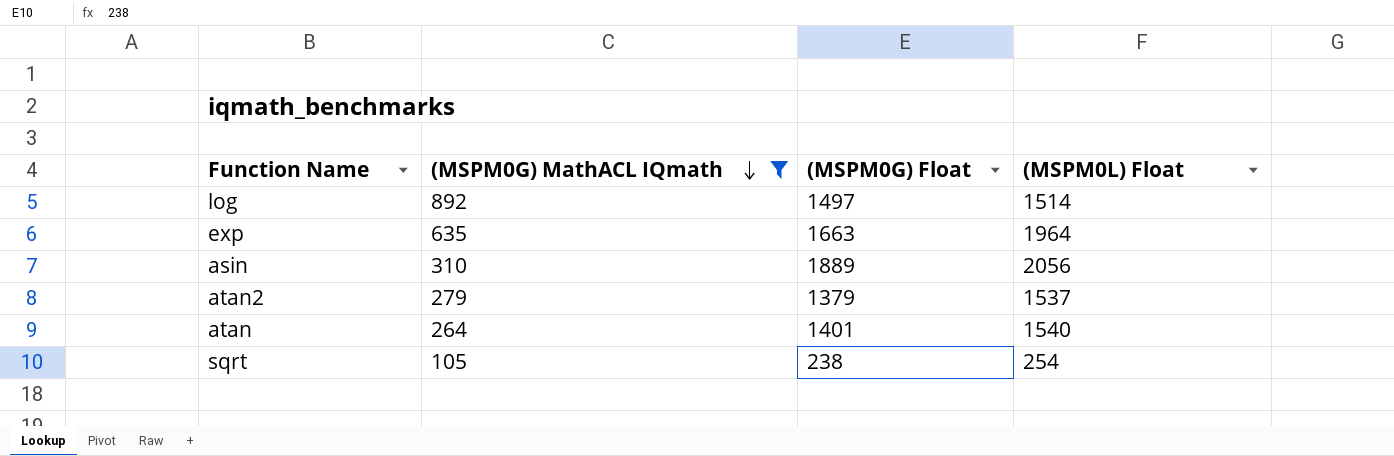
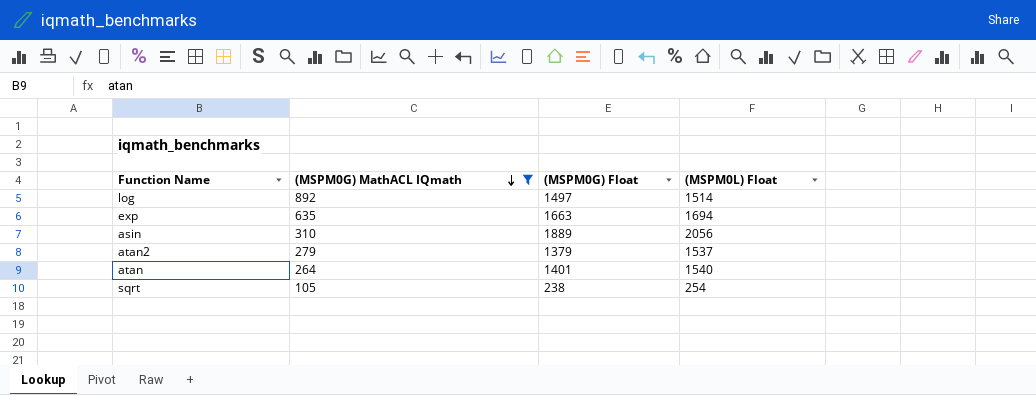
exp | (MSPM0L) Float: 1964 -> 1694

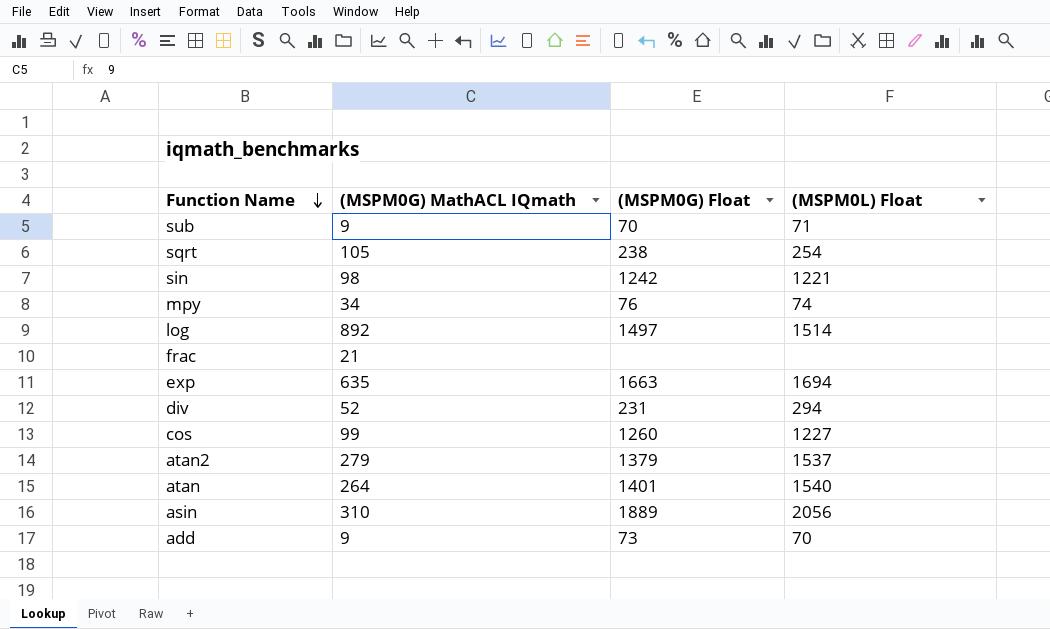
filter: (MSPM0G) MathACL IQmath >= 105 -> none
row order: (MSPM0G) MathACL IQmath descending -> Function Name descending

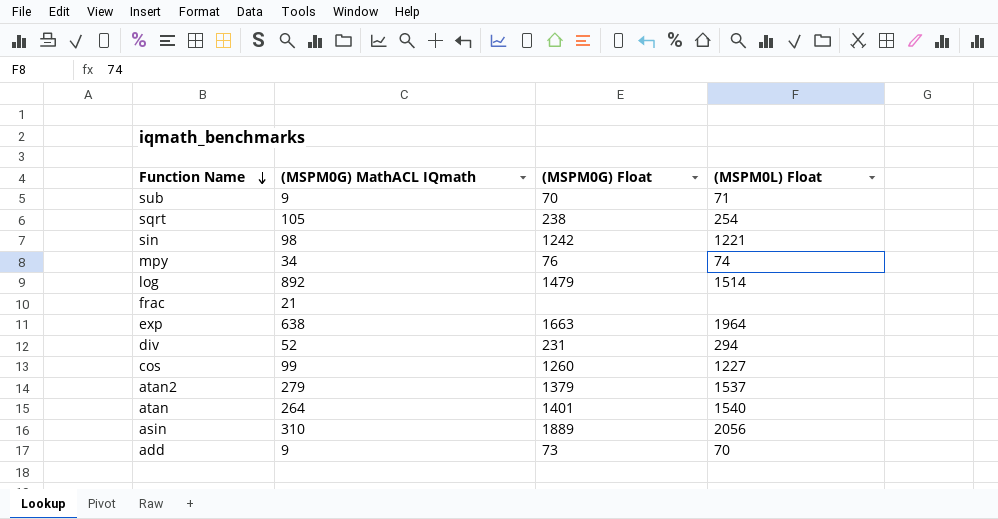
log | (MSPM0G) Float: 1497 -> 1479
exp | (MSPM0G) MathACL IQmath: 635 -> 638
exp | (MSPM0L) Float: 1694 -> 1964

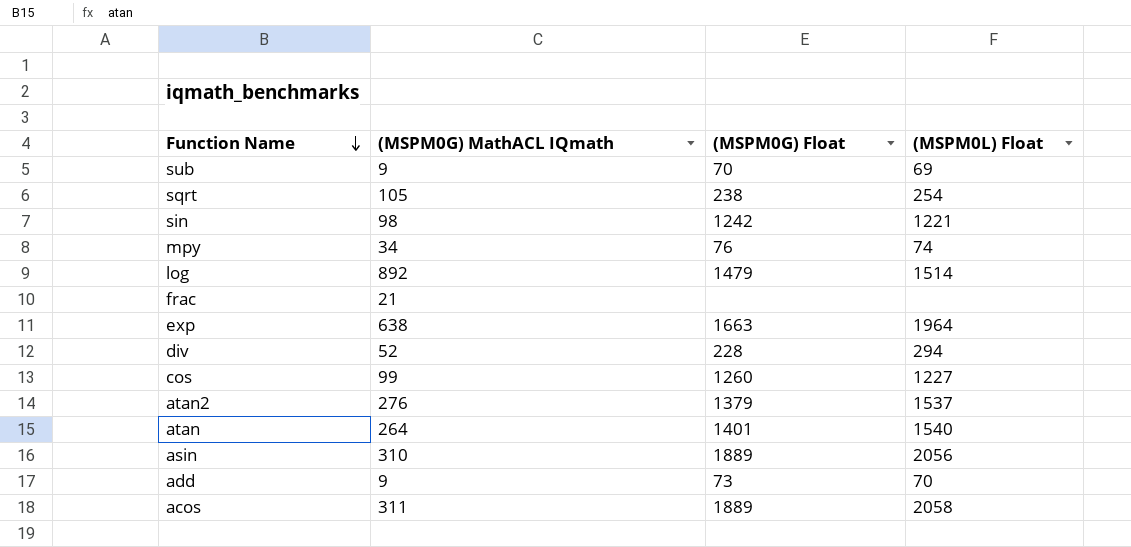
sub | (MSPM0L) Float: 71 -> 69
div | (MSPM0G) Float: 231 -> 228
atan2 | (MSPM0G) MathACL IQmath: 279 -> 276
row acos: none -> 311 | 1889 | 2058

